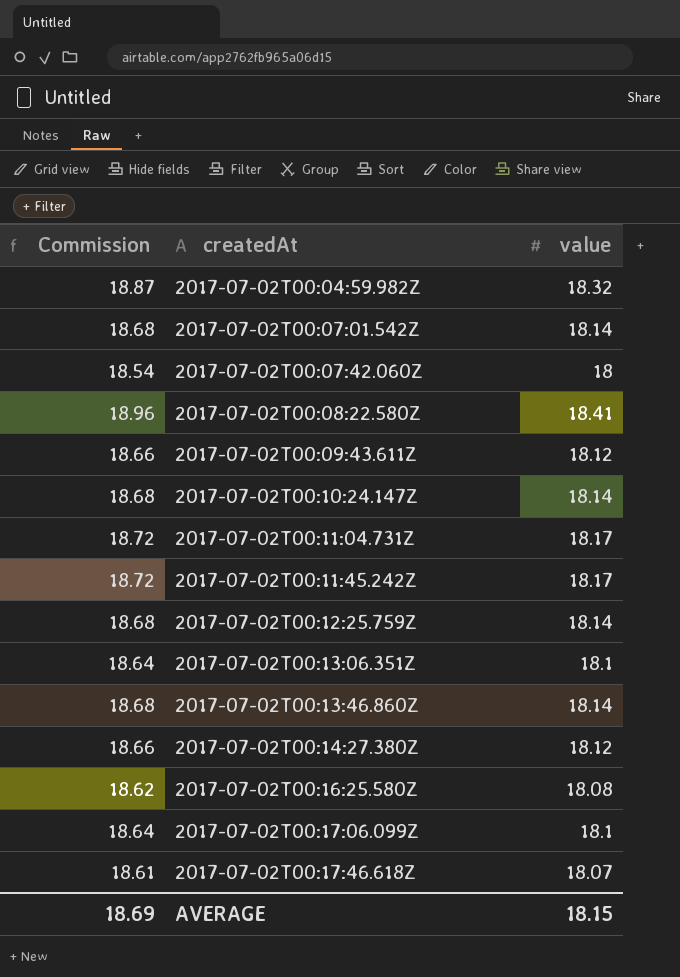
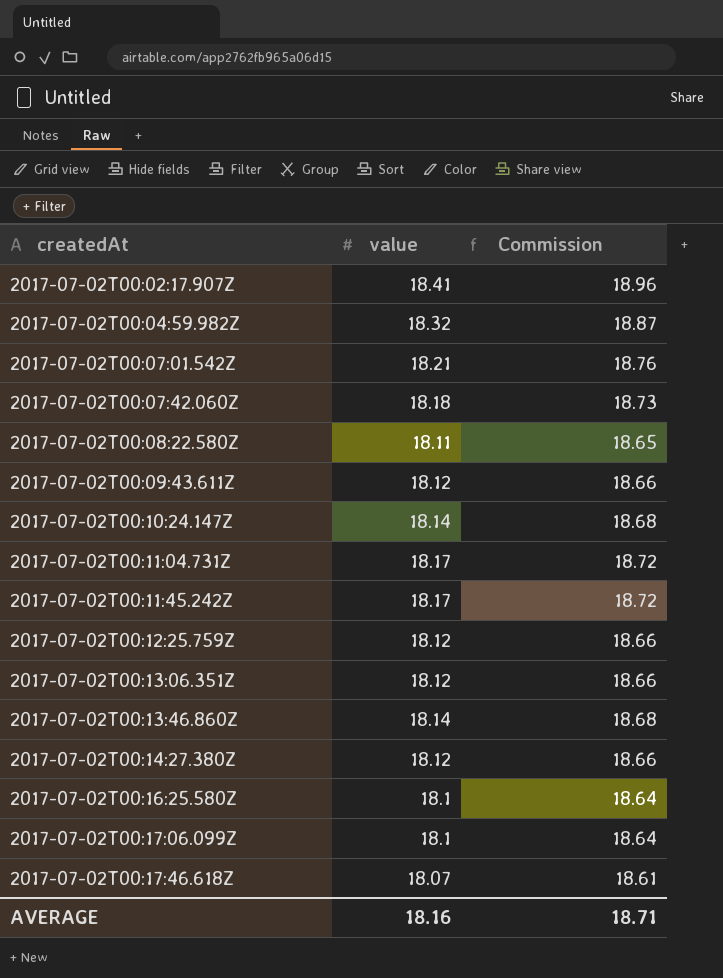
column Commission | position: 1 -> 3
row 2017-07-02T00:02:17.907Z: none -> 18.41 | 18.96
2017-07-02T00:07:01.542Z | value: 18.14 -> 18.21
2017-07-02T00:07:01.542Z | Commission: 18.68 -> 18.76
2017-07-02T00:07:42.060Z | value: 18 -> 18.18
2017-07-02T00:07:42.060Z | Commission: 18.54 -> 18.73
2017-07-02T00:08:22.580Z | value: 18.41 -> 18.11
2017-07-02T00:08:22.580Z | Commission: 18.96 -> 18.65
2017-07-02T00:12:25.759Z | value: 18.14 -> 18.12
2017-07-02T00:12:25.759Z | Commission: 18.68 -> 18.66
2017-07-02T00:13:06.351Z | value: 18.1 -> 18.12
2017-07-02T00:13:06.351Z | Commission: 18.64 -> 18.66
2017-07-02T00:16:25.580Z | value: 18.08 -> 18.1
2017-07-02T00:16:25.580Z | Commission: 18.62 -> 18.64
AVERAGE | value: 18.15 -> 18.16
AVERAGE | Commission: 18.69 -> 18.71

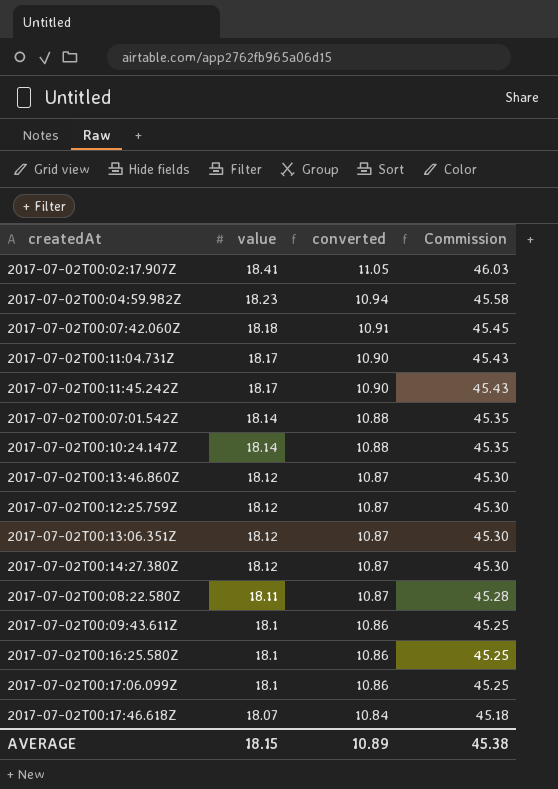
row order: createdAt ascending -> value descending
column converted | formula: none -> [value] * 0.6
column Commission | formula: [value] * 1.03 -> [value] * 2.5
2017-07-02T00:04:59.982Z | value: 18.32 -> 18.23
2017-07-02T00:07:01.542Z | value: 18.21 -> 18.14
2017-07-02T00:13:46.860Z | value: 18.14 -> 18.12
2017-07-02T00:09:43.611Z | value: 18.12 -> 18.1
AVERAGE | value: 18.16 -> 18.15
AVERAGE | Commission: 18.71 -> 45.38

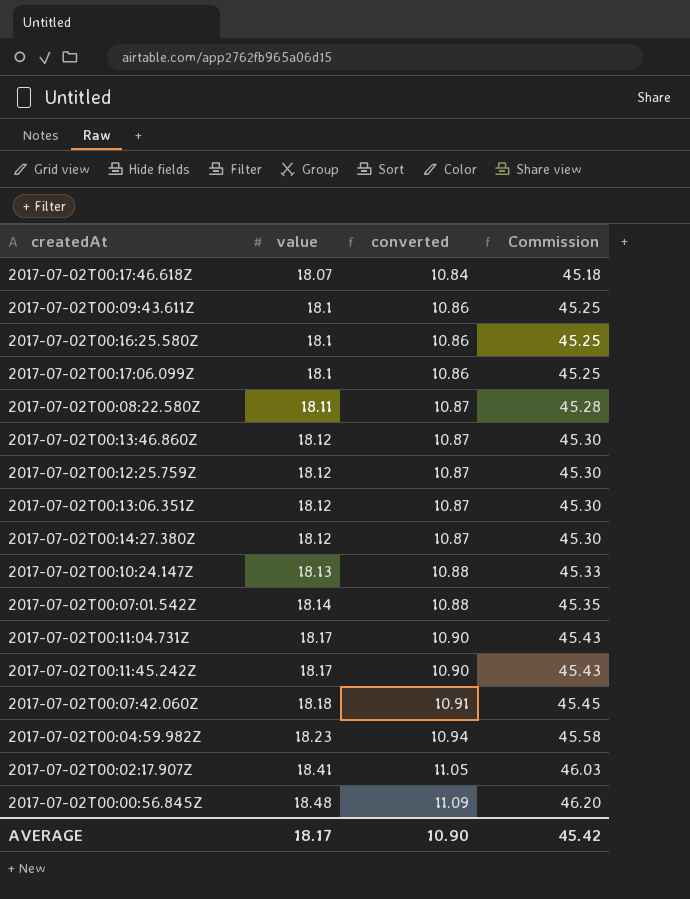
row order: value descending -> value ascending
2017-07-02T00:10:24.147Z | value: 18.14 -> 18.13
2017-07-02T00:10:24.147Z | Commission: 45.35 -> 45.33
row 2017-07-02T00:00:56.845Z: none -> 18.48 | 11.09 | 46.20
AVERAGE | value: 18.15 -> 18.17
AVERAGE | converted: 10.89 -> 10.90
AVERAGE | Commission: 45.38 -> 45.42

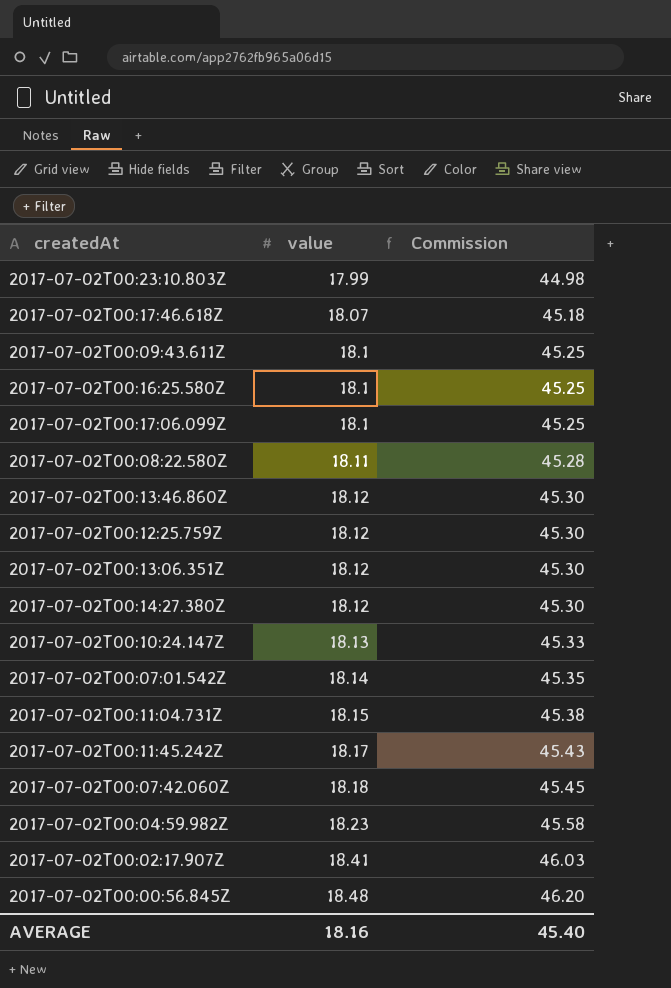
column converted | formula: [value] * 0.6 -> none
row 2017-07-02T00:23:10.803Z: none -> 17.99 | 44.98
2017-07-02T00:11:04.731Z | value: 18.17 -> 18.15
2017-07-02T00:11:04.731Z | Commission: 45.43 -> 45.38
AVERAGE | value: 18.17 -> 18.16
AVERAGE | Commission: 45.42 -> 45.40

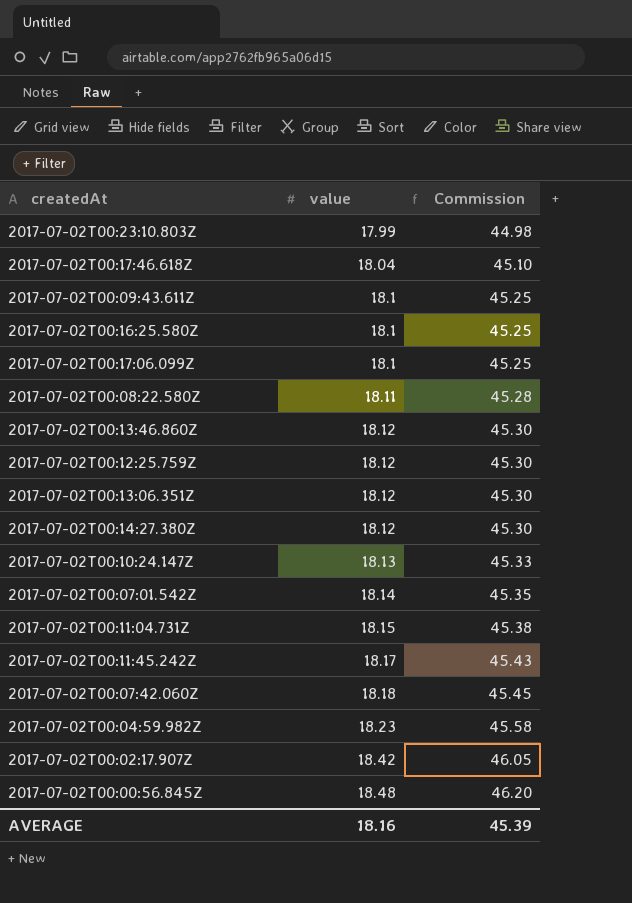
2017-07-02T00:17:46.618Z | value: 18.07 -> 18.04
2017-07-02T00:17:46.618Z | Commission: 45.18 -> 45.10
2017-07-02T00:02:17.907Z | value: 18.41 -> 18.42
2017-07-02T00:02:17.907Z | Commission: 46.03 -> 46.05
AVERAGE | Commission: 45.40 -> 45.39

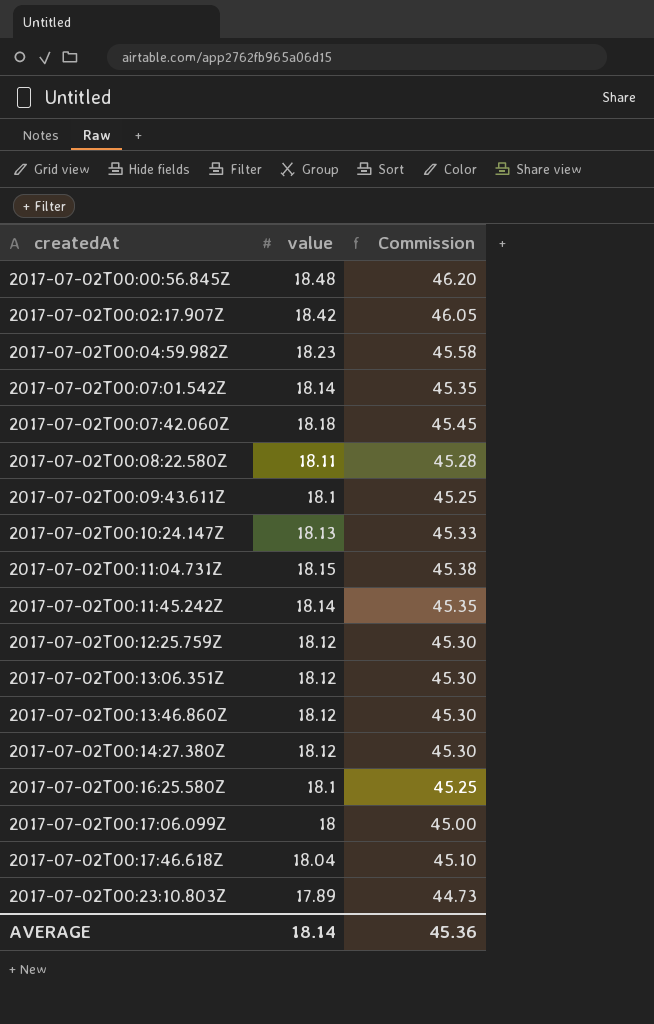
row order: value ascending -> createdAt ascending
2017-07-02T00:11:45.242Z | value: 18.17 -> 18.14
2017-07-02T00:11:45.242Z | Commission: 45.43 -> 45.35
2017-07-02T00:17:06.099Z | value: 18.1 -> 18
2017-07-02T00:17:06.099Z | Commission: 45.25 -> 45.00
2017-07-02T00:23:10.803Z | value: 17.99 -> 17.89
2017-07-02T00:23:10.803Z | Commission: 44.98 -> 44.73
AVERAGE | value: 18.16 -> 18.14
AVERAGE | Commission: 45.39 -> 45.36

